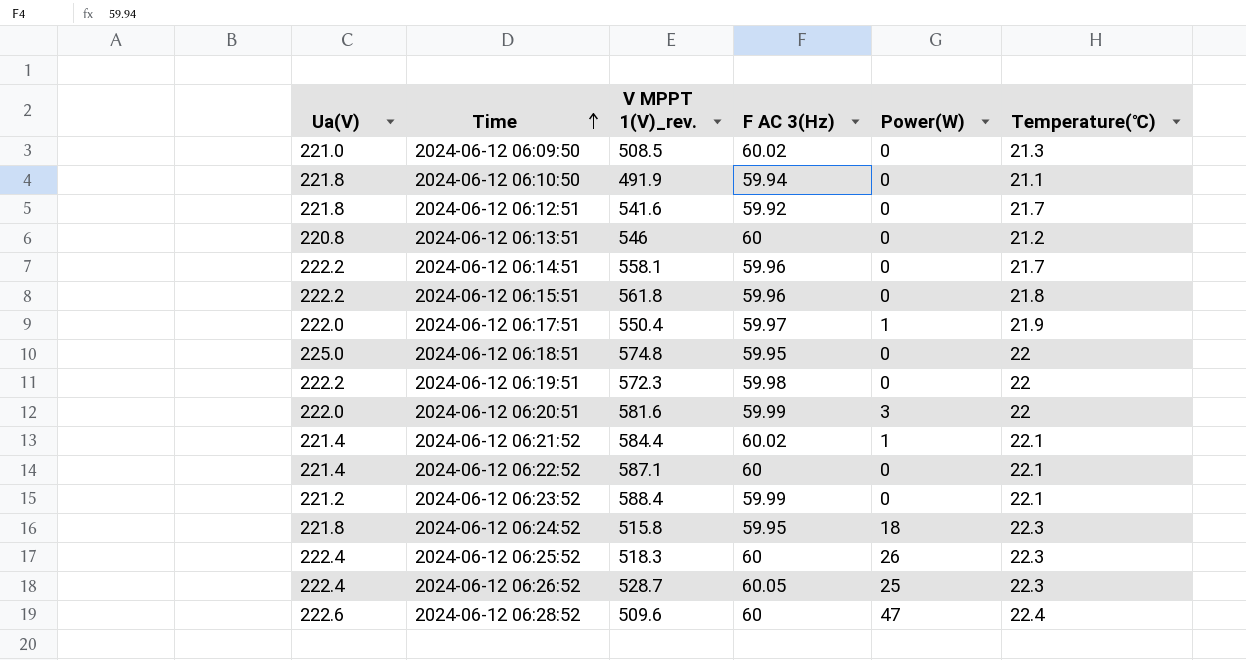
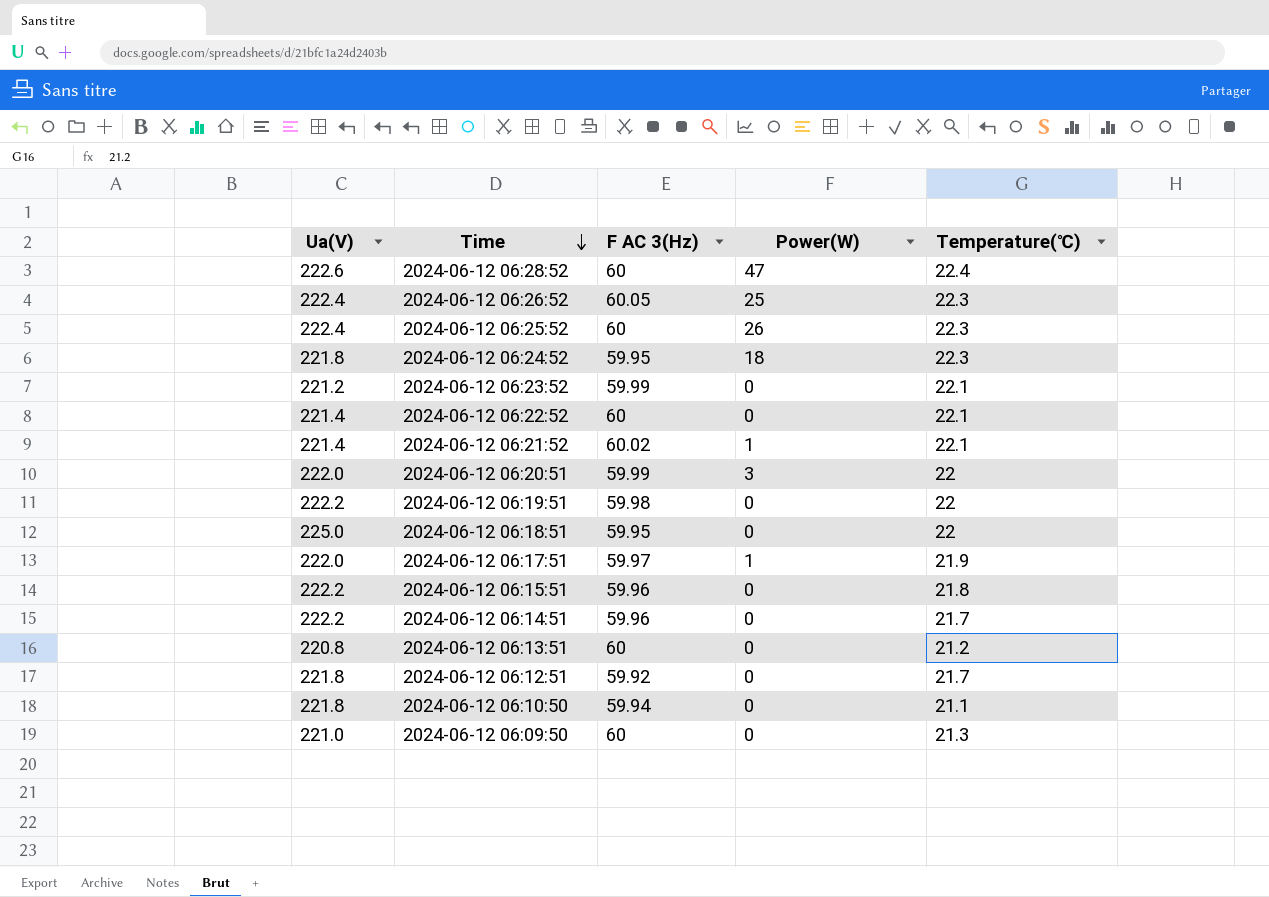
row order: Time ascending -> Time descending
column V MPPT 1(V)_rev. | position: 3 -> none
2024-06-12 06:09:50 | F AC 3(Hz): 60.02 -> 60

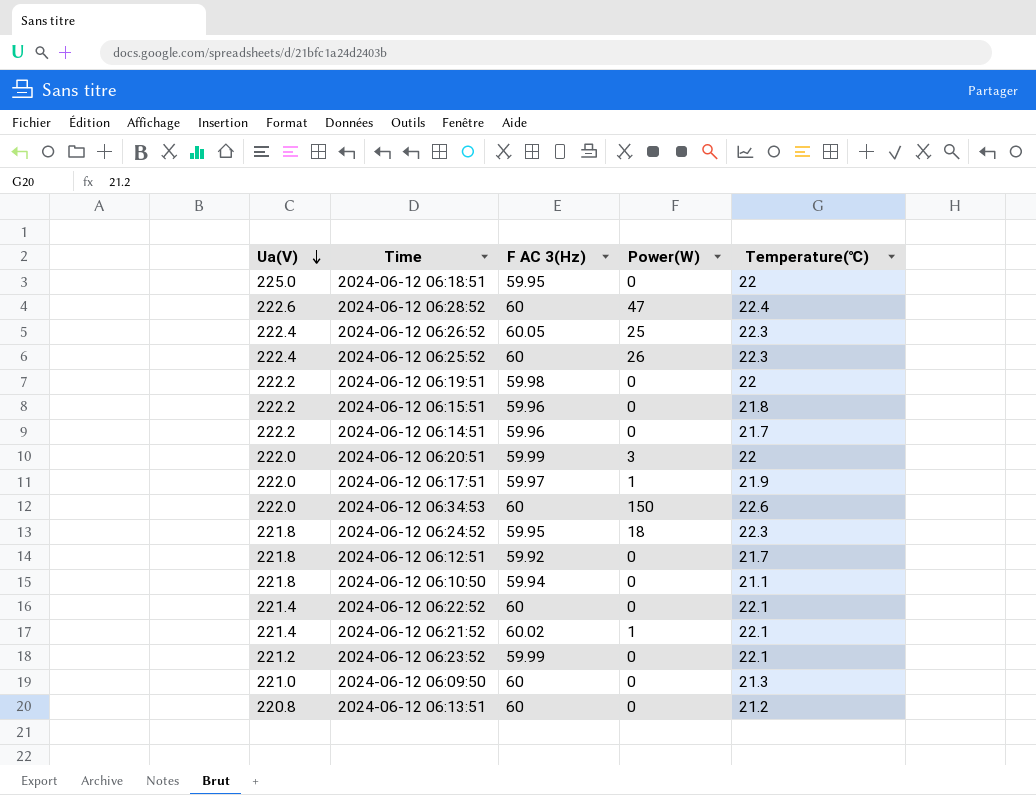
row order: Time descending -> Ua(V) descending
row 2024-06-12 06:34:53: none -> 222.0 | 60 | 150 | 22.6

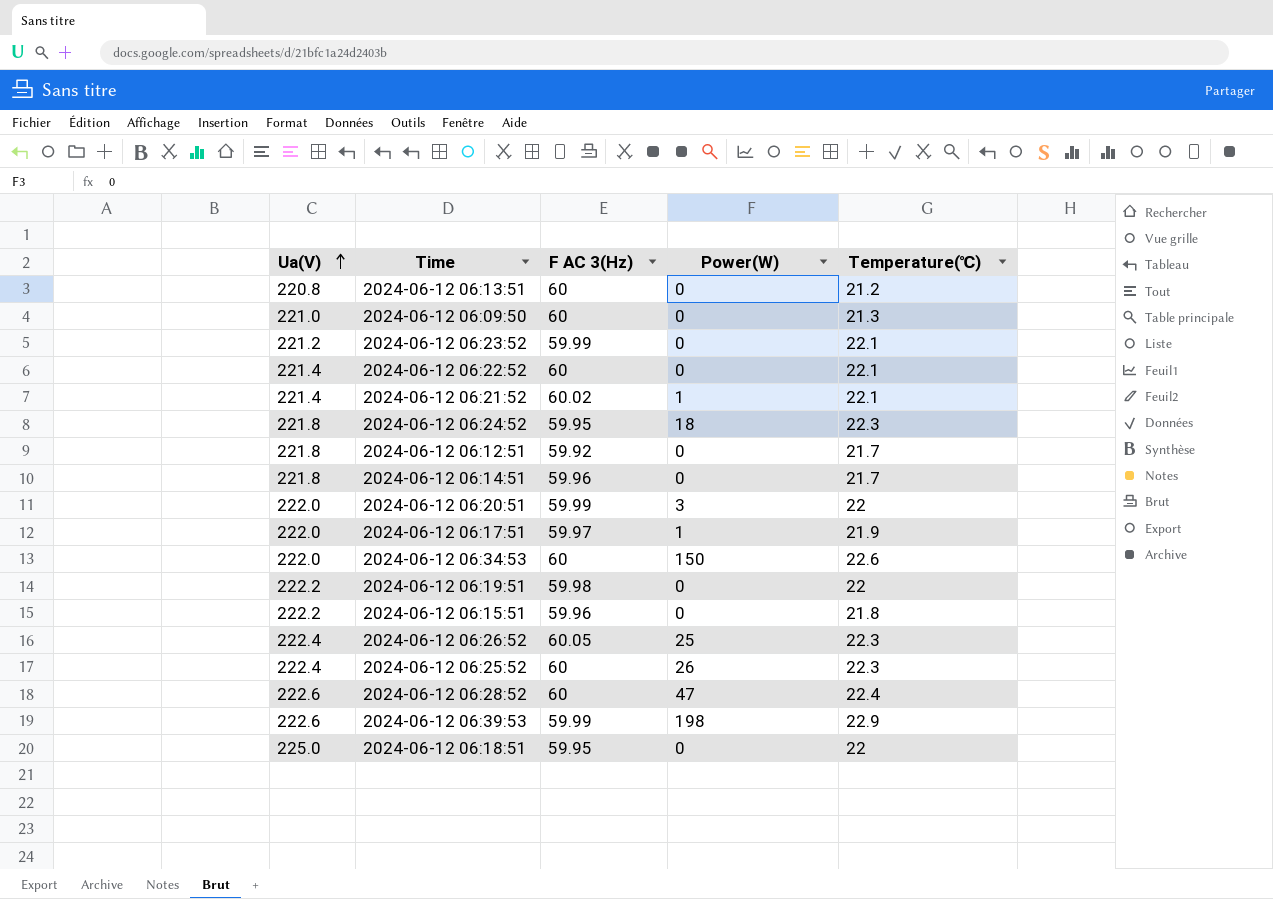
row order: Ua(V) descending -> Ua(V) ascending
row 2024-06-12 06:10:50: 221.8 | 59.94 | 0 | 21.1 -> none
2024-06-12 06:14:51 | Ua(V): 222.2 -> 221.8
row 2024-06-12 06:39:53: none -> 222.6 | 59.99 | 198 | 22.9

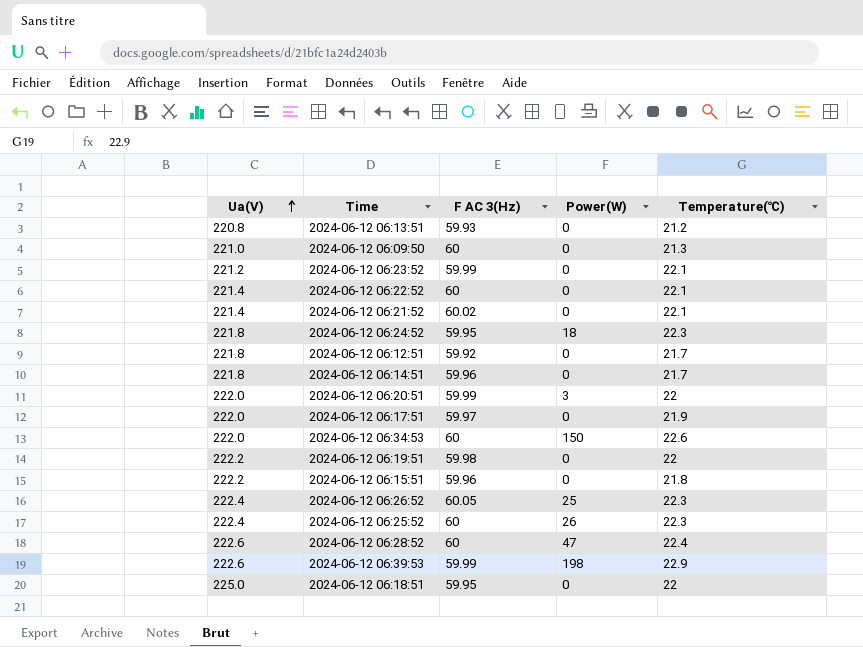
2024-06-12 06:13:51 | F AC 3(Hz): 60 -> 59.93
2024-06-12 06:21:52 | Power(W): 1 -> 0
2024-06-12 06:17:51 | Power(W): 1 -> 0

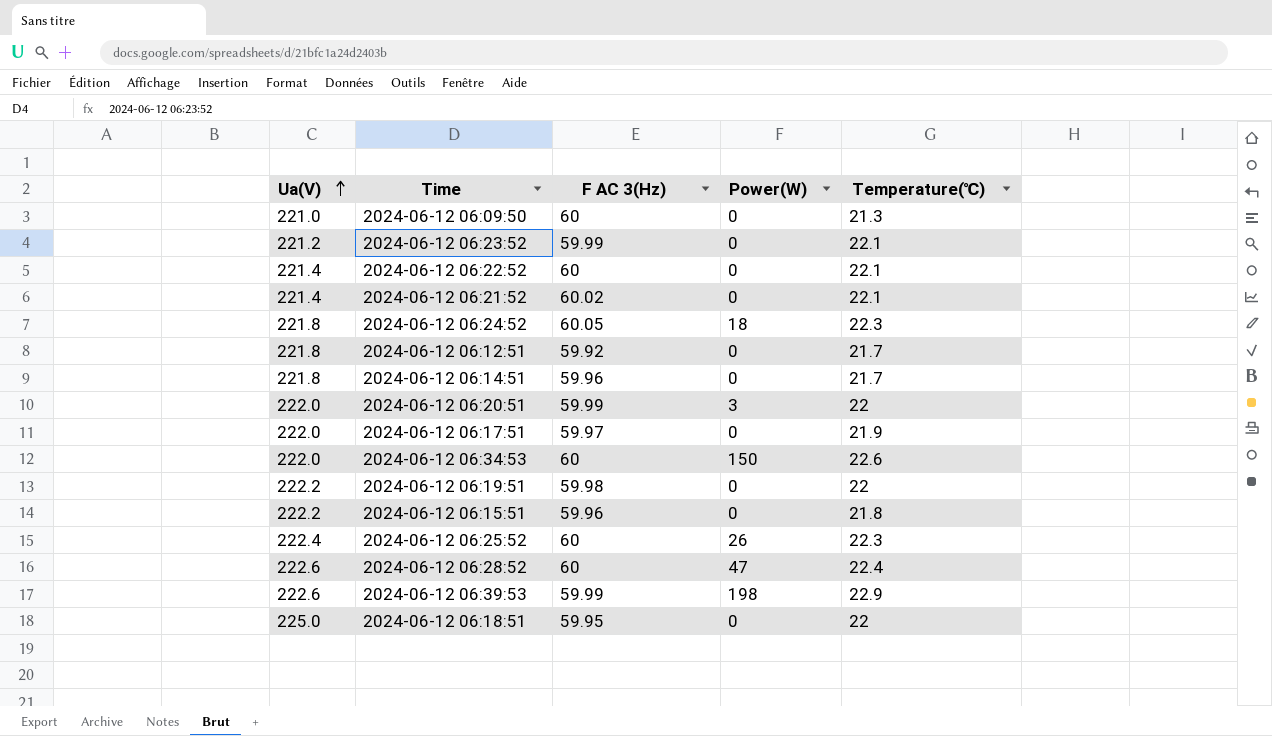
row 2024-06-12 06:13:51: 220.8 | 59.93 | 0 | 21.2 -> none
row 2024-06-12 06:26:52: 222.4 | 60.05 | 25 | 22.3 -> none
2024-06-12 06:24:52 | F AC 3(Hz): 59.95 -> 60.05

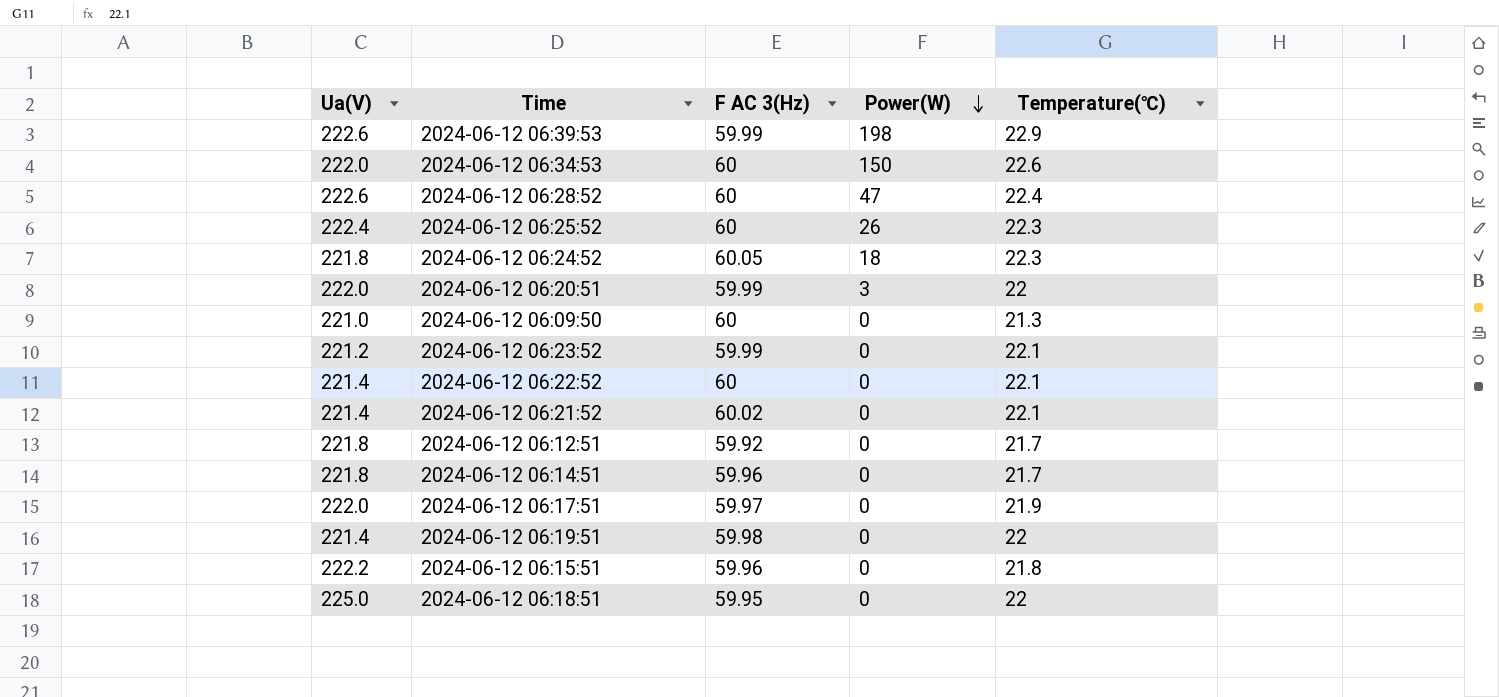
row order: Ua(V) ascending -> Power(W) descending
2024-06-12 06:19:51 | Ua(V): 222.2 -> 221.4

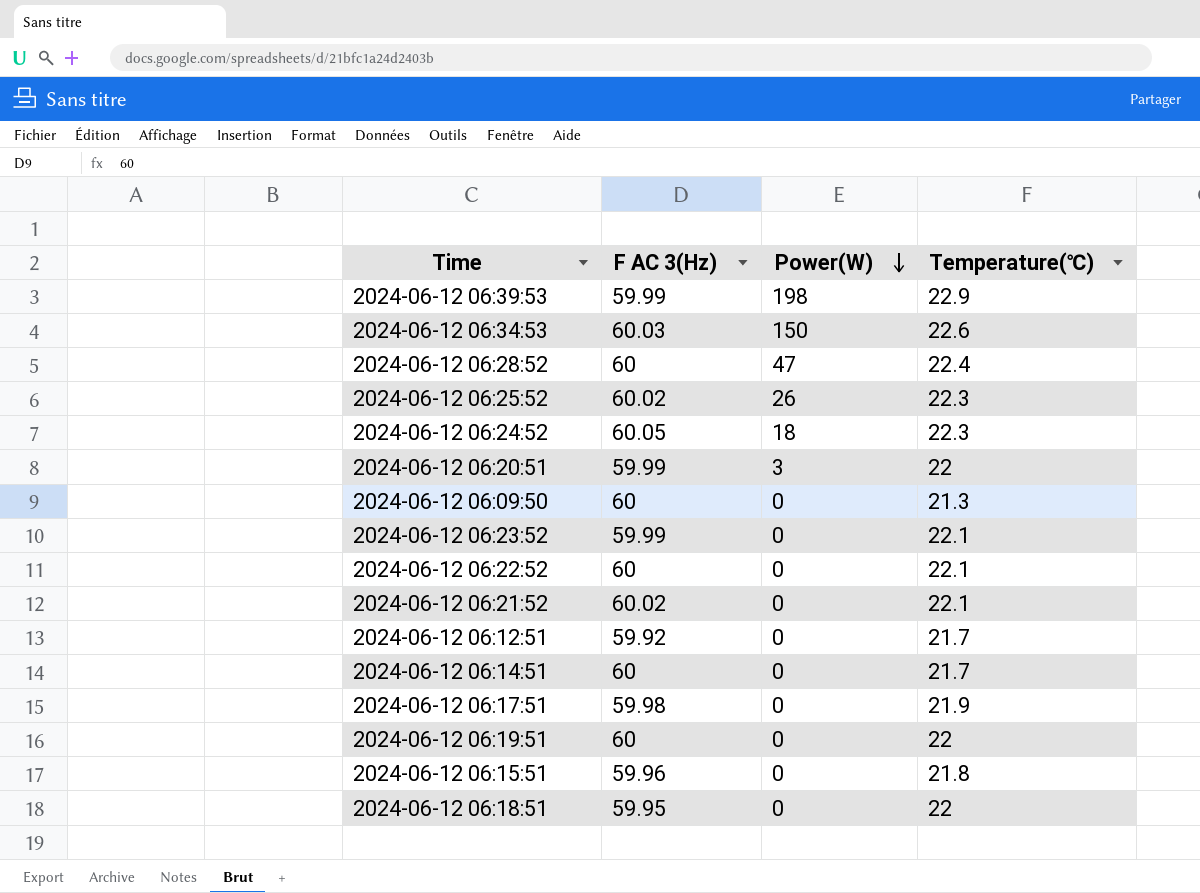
column Ua(V) | position: 1 -> none
2024-06-12 06:34:53 | F AC 3(Hz): 60 -> 60.03
2024-06-12 06:25:52 | F AC 3(Hz): 60 -> 60.02
2024-06-12 06:14:51 | F AC 3(Hz): 59.96 -> 60
2024-06-12 06:17:51 | F AC 3(Hz): 59.97 -> 59.98
2024-06-12 06:19:51 | F AC 3(Hz): 59.98 -> 60

